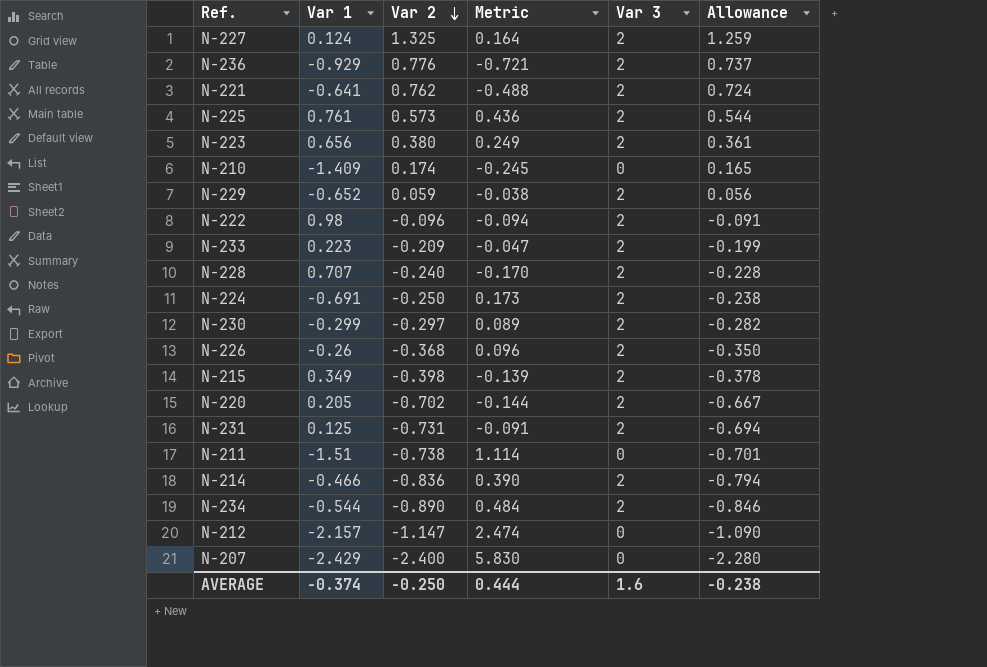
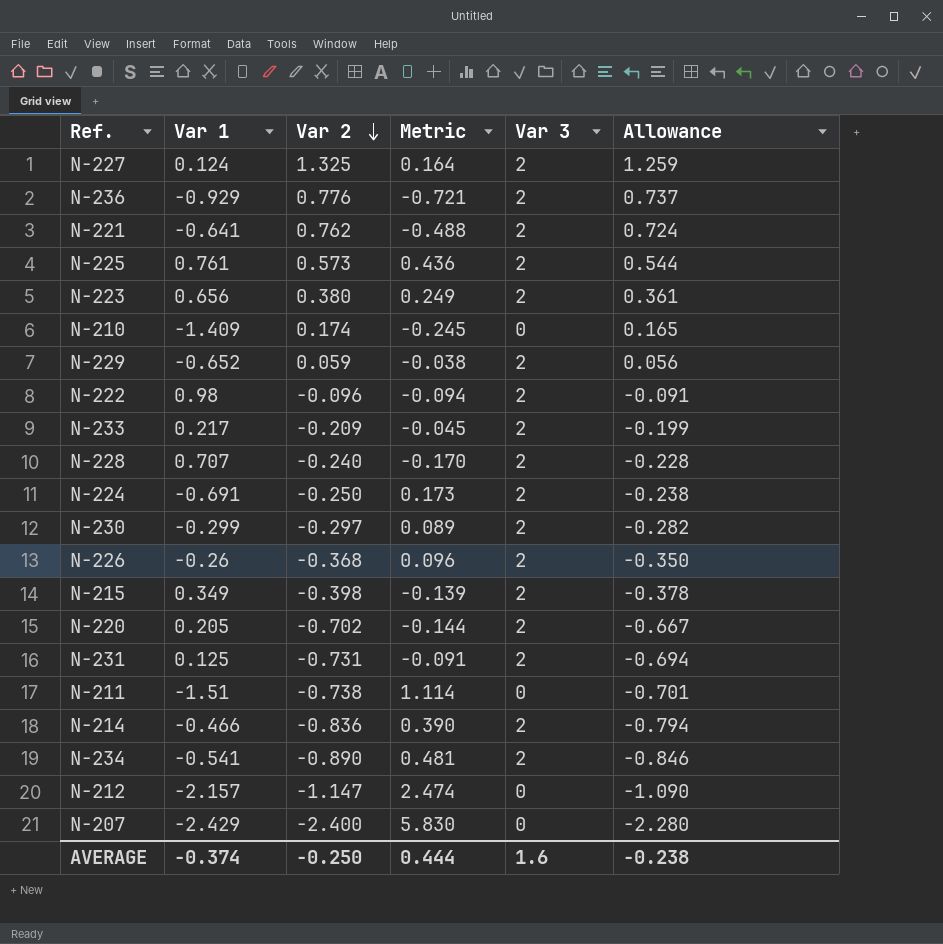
N-233 | Var 1: 0.223 -> 0.217
N-233 | Metric: -0.047 -> -0.045
N-234 | Var 1: -0.544 -> -0.541
N-234 | Metric: 0.484 -> 0.481

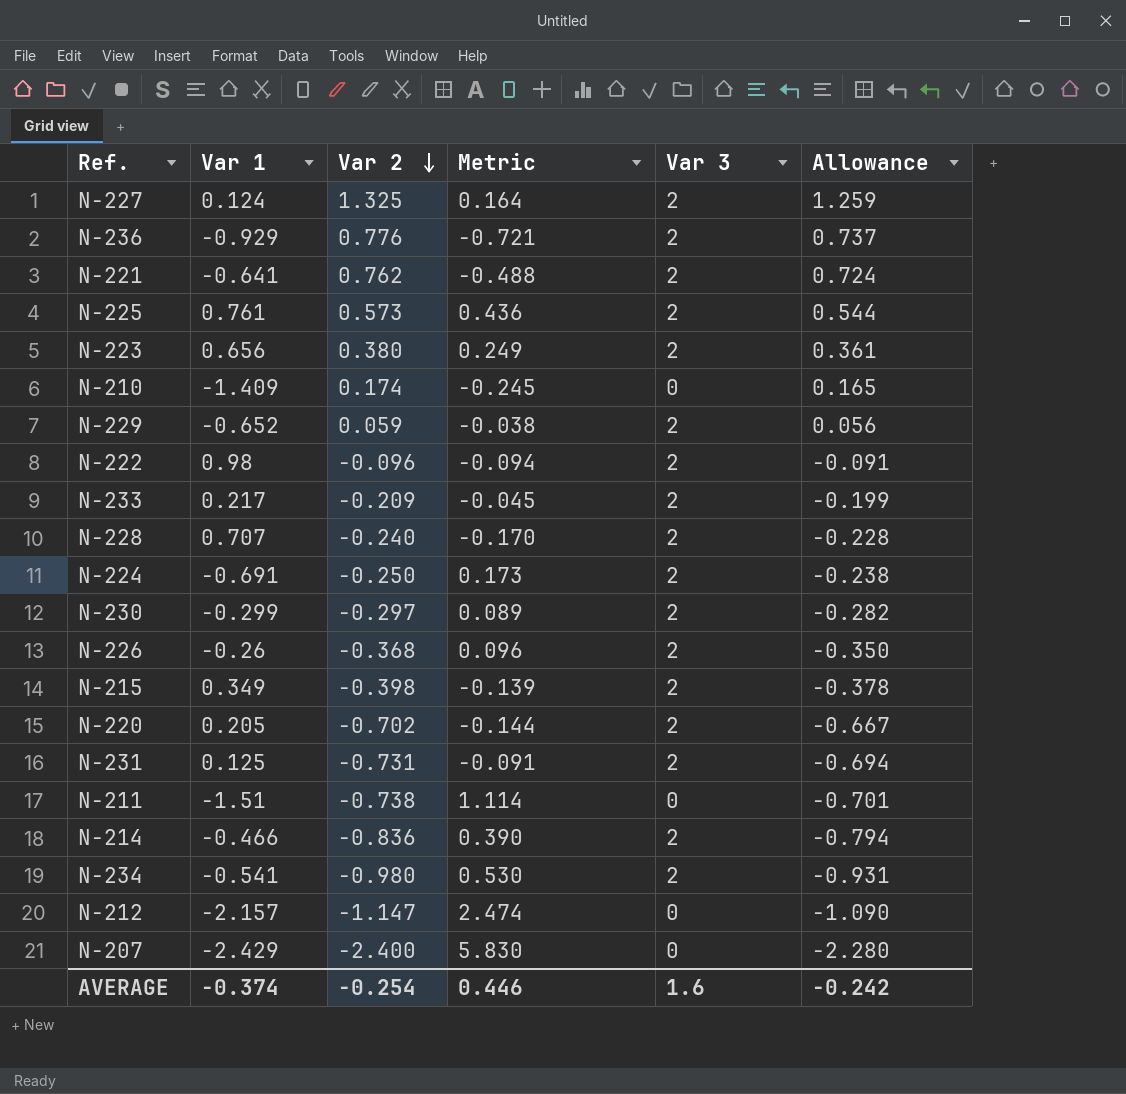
N-234 | Var 2: -0.890 -> -0.980
N-234 | Metric: 0.481 -> 0.530
N-234 | Allowance: -0.846 -> -0.931
AVERAGE | Var 2: -0.250 -> -0.254
AVERAGE | Metric: 0.444 -> 0.446
AVERAGE | Allowance: -0.238 -> -0.242

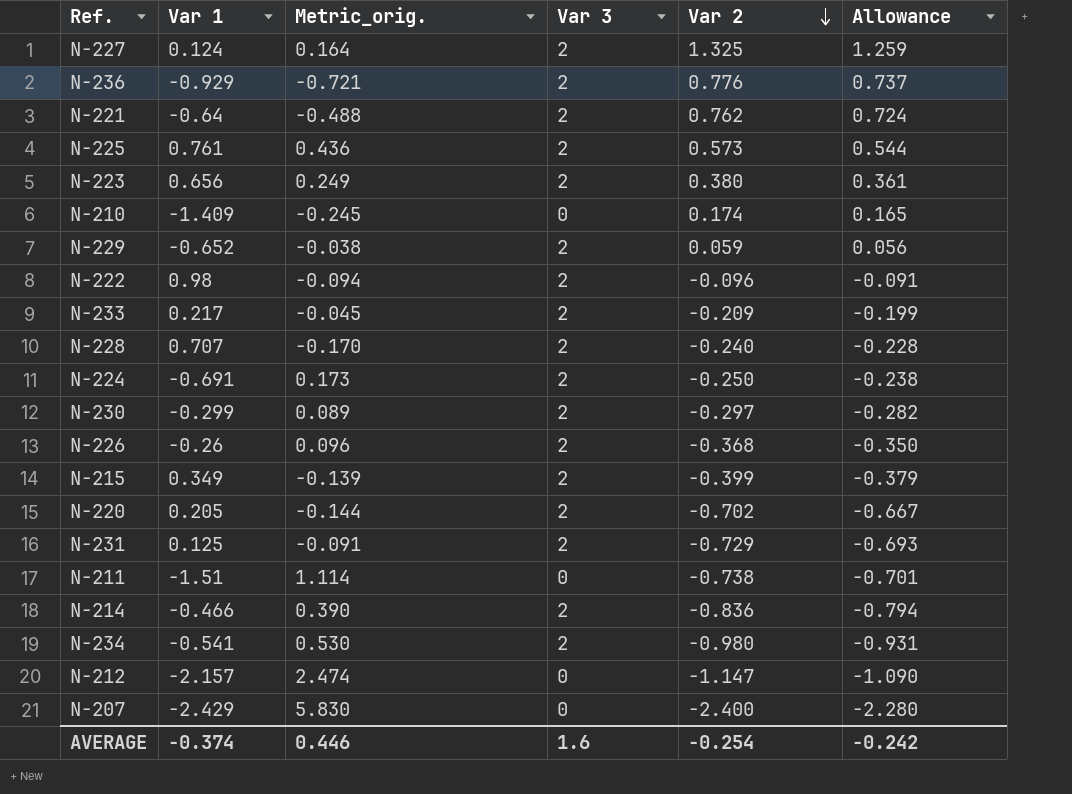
column name: Metric -> Metric_orig.
column Var 2 | position: 3 -> 5
N-221 | Var 1: -0.641 -> -0.64
N-215 | Var 2: -0.398 -> -0.399
N-215 | Allowance: -0.378 -> -0.379
N-231 | Var 2: -0.731 -> -0.729
N-231 | Allowance: -0.694 -> -0.693

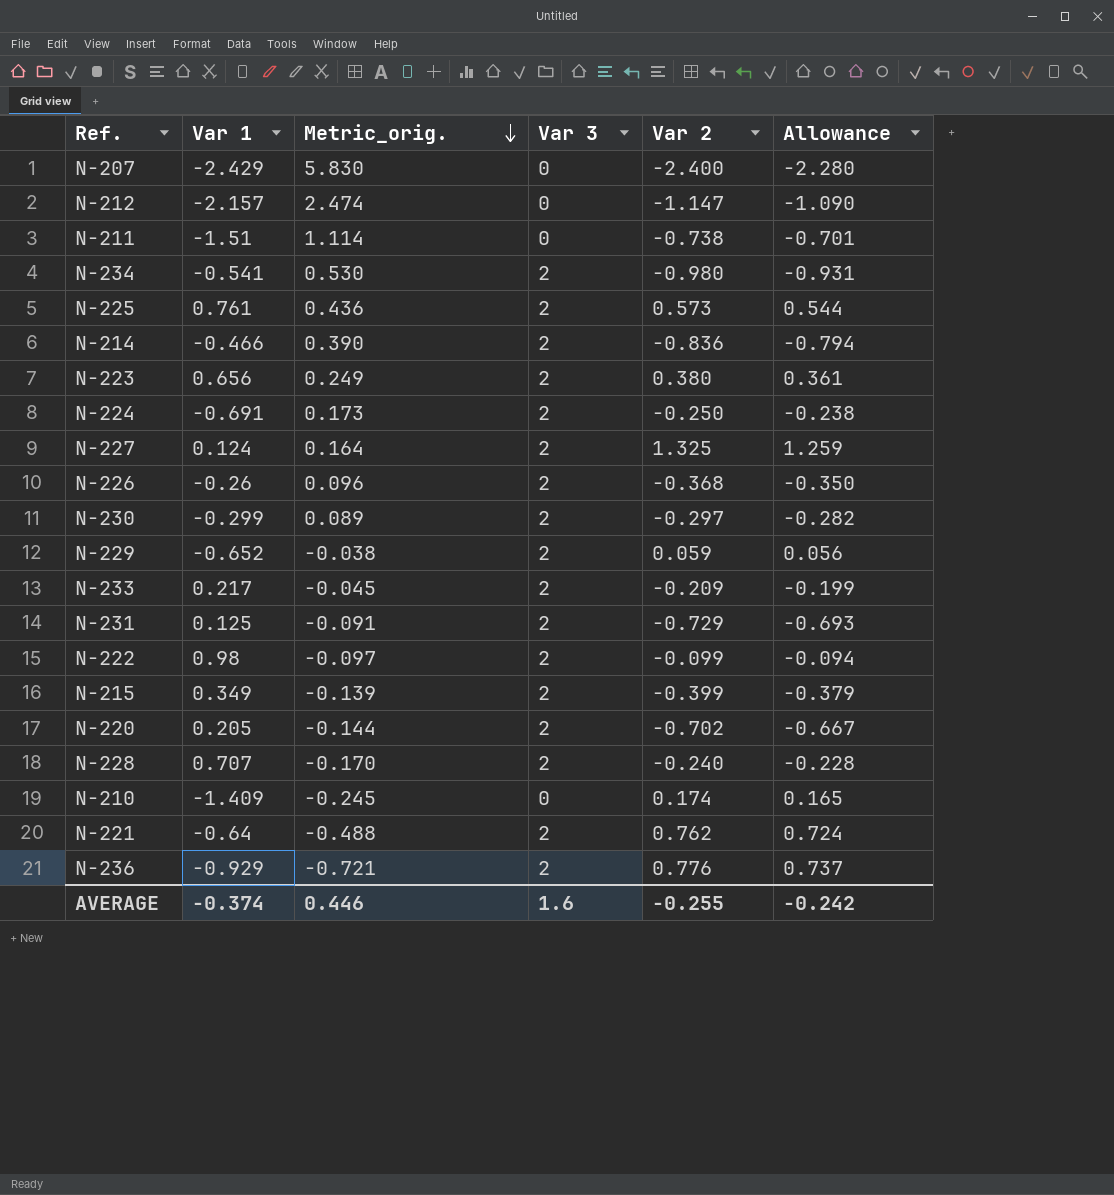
row order: Var 2 descending -> Metric_orig. descending
N-222 | Metric_orig.: -0.094 -> -0.097
N-222 | Var 2: -0.096 -> -0.099
N-222 | Allowance: -0.091 -> -0.094
AVERAGE | Var 2: -0.254 -> -0.255

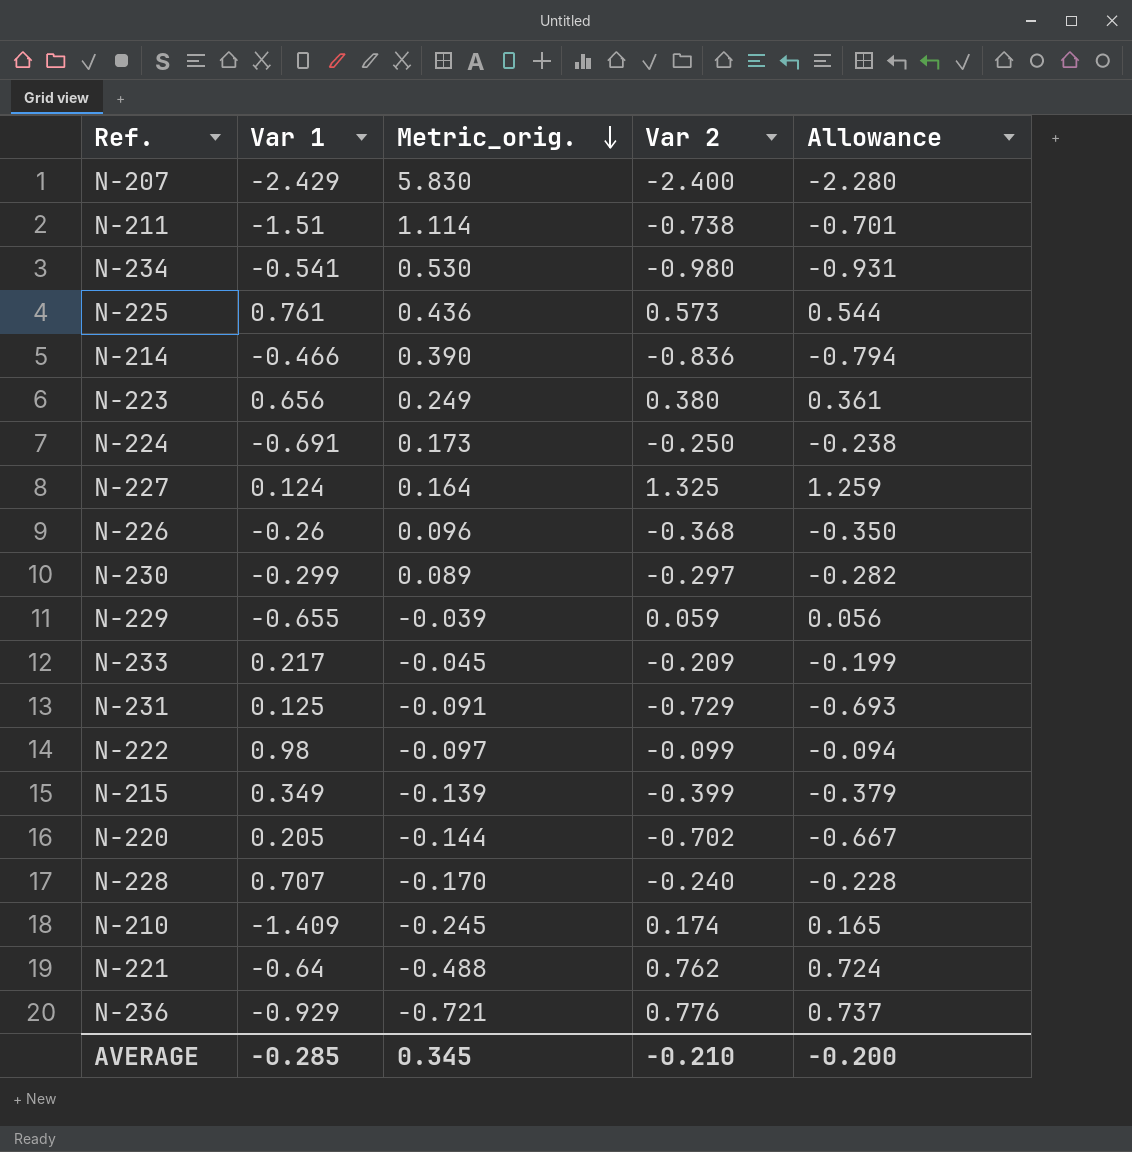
column Var 3 | position: 4 -> none
row N-212: -2.157 | 2.474 | 0 | -1.147 | -1.090 -> none
N-229 | Var 1: -0.652 -> -0.655
N-229 | Metric_orig.: -0.038 -> -0.039
AVERAGE | Var 1: -0.374 -> -0.285
AVERAGE | Metric_orig.: 0.446 -> 0.345
AVERAGE | Var 2: -0.255 -> -0.210
AVERAGE | Allowance: -0.242 -> -0.200

